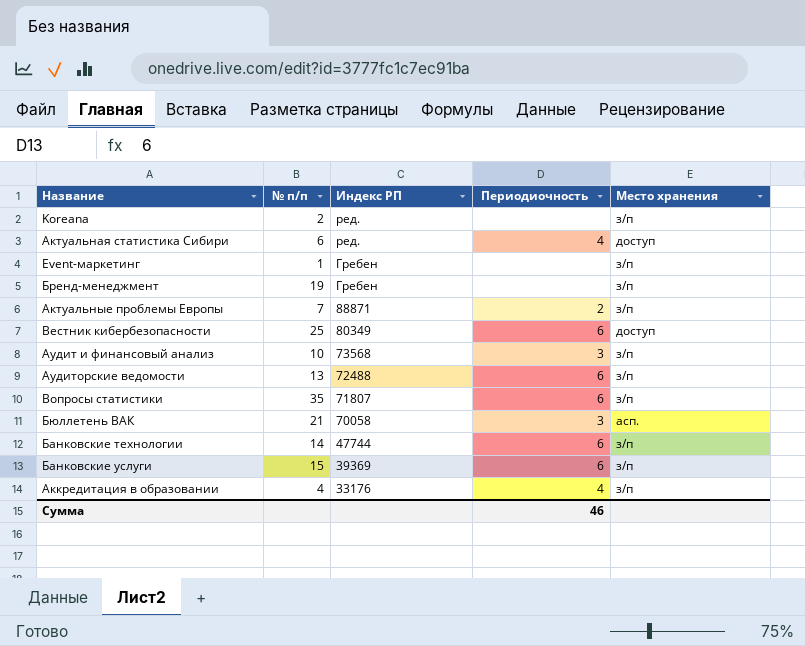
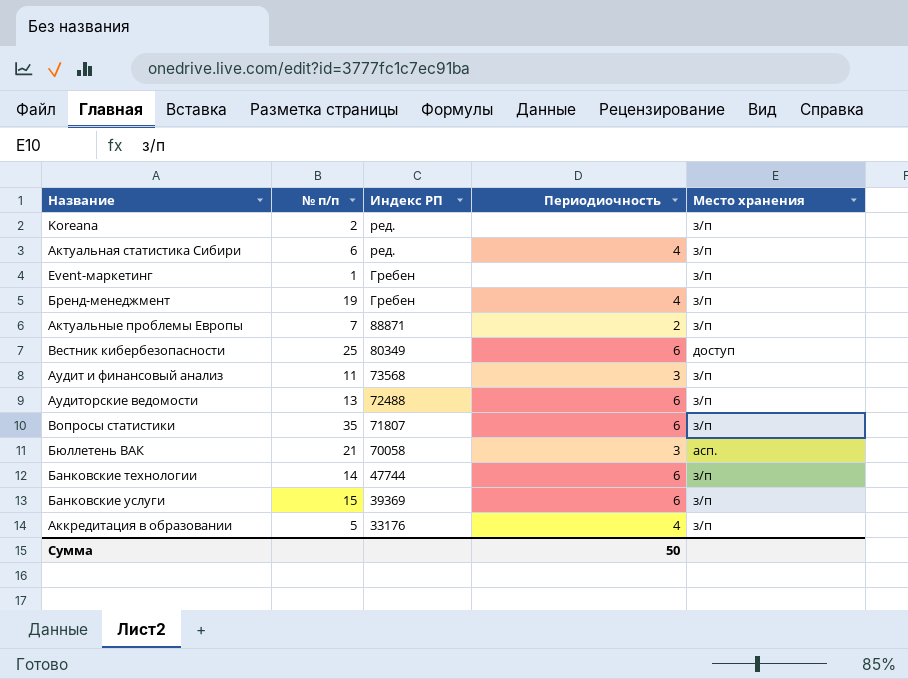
Актуальная статистика Сибири | Место хранения: доступ -> з/п
Бренд-менеджмент | Периодиочность: none -> 4
Аудит и финансовый анализ | № п/п: 10 -> 11
Аккредитация в образовании | № п/п: 4 -> 5
Сумма | Периодиочность: 46 -> 50

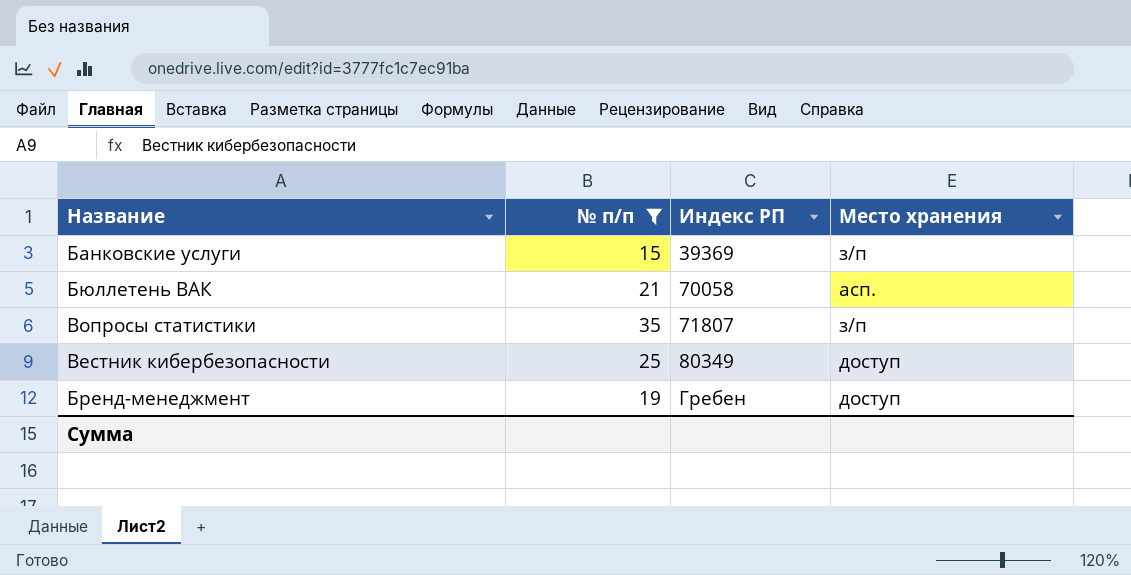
filter: none -> № п/п >= 15
row order: Индекс РП descending -> Индекс РП ascending
column Периодиочность | position: 4 -> none
Бренд-менеджмент | Место хранения: з/п -> доступ

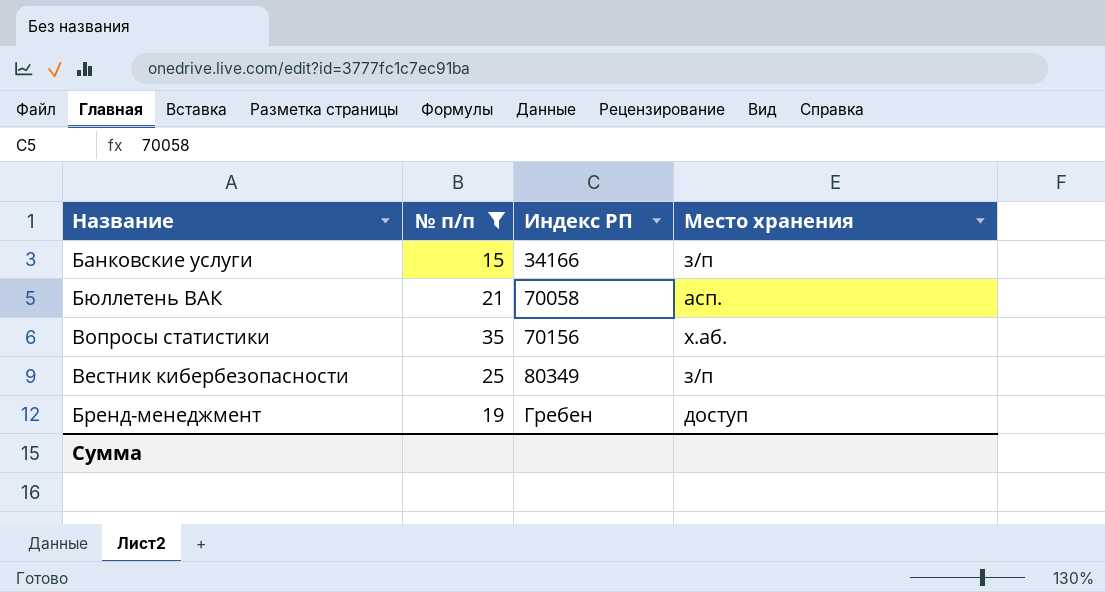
Банковские услуги | Индекс РП: 39369 -> 34166
Вопросы статистики | Индекс РП: 71807 -> 70156
Вопросы статистики | Место хранения: з/п -> х.аб.
Вестник кибербезопасности | Место хранения: доступ -> з/п

